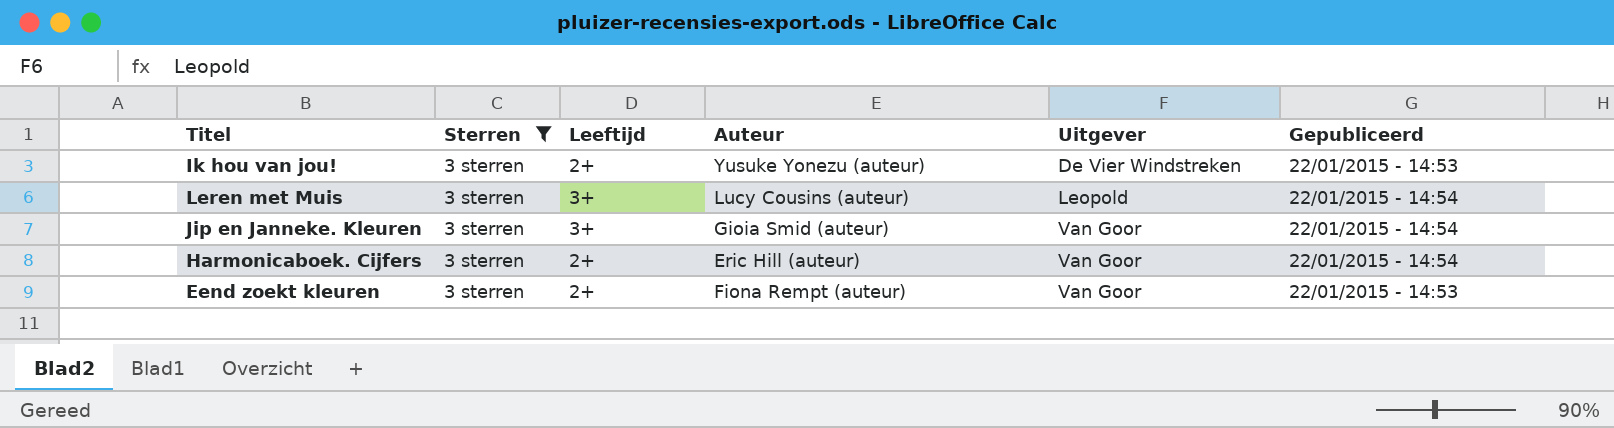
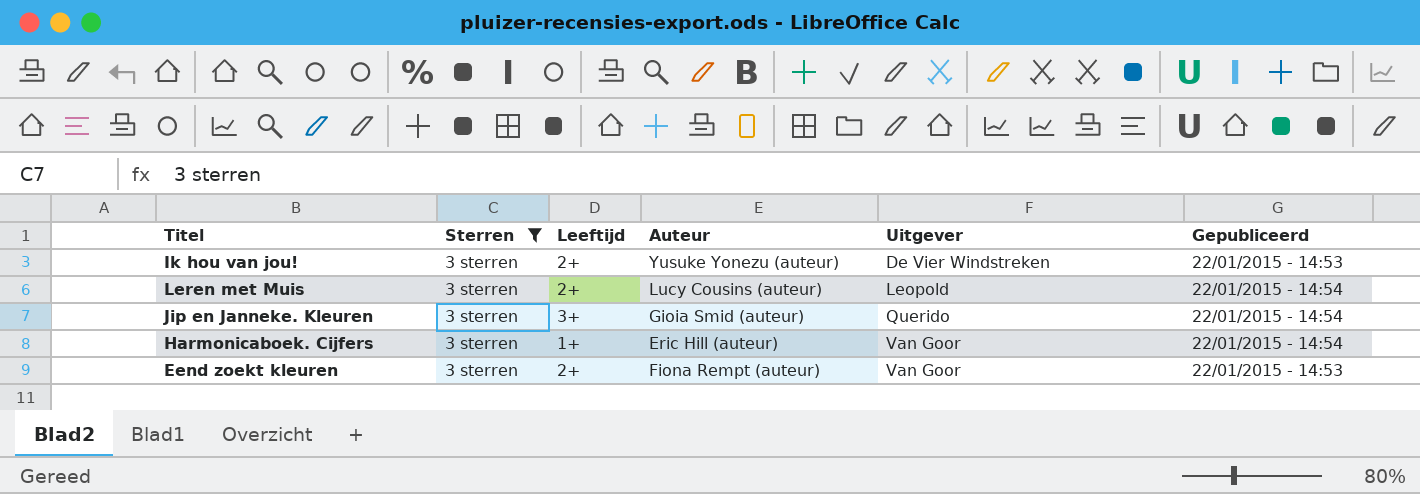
Leren met Muis | Leeftijd: 3+ -> 2+
Jip en Janneke. Kleuren | Uitgever: Van Goor -> Querido
Harmonicaboek. Cijfers | Leeftijd: 2+ -> 1+

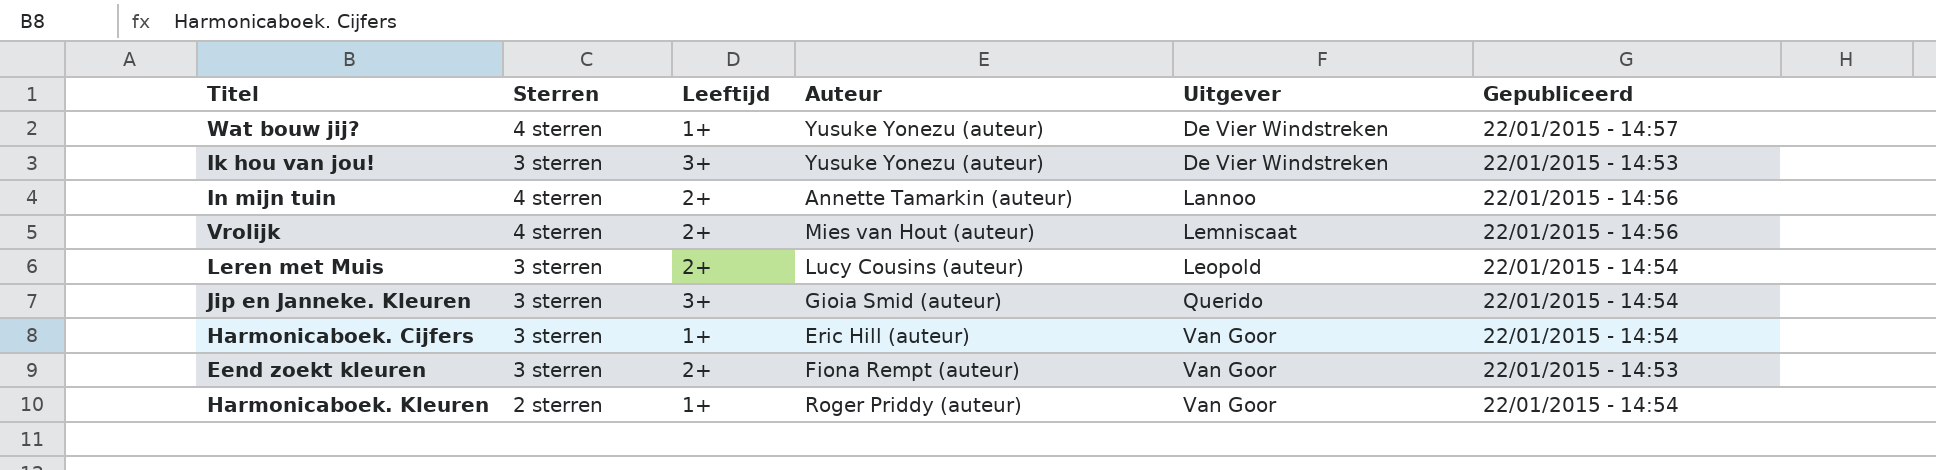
filter: Sterren = 3 sterren -> none
Ik hou van jou! | Leeftijd: 2+ -> 3+

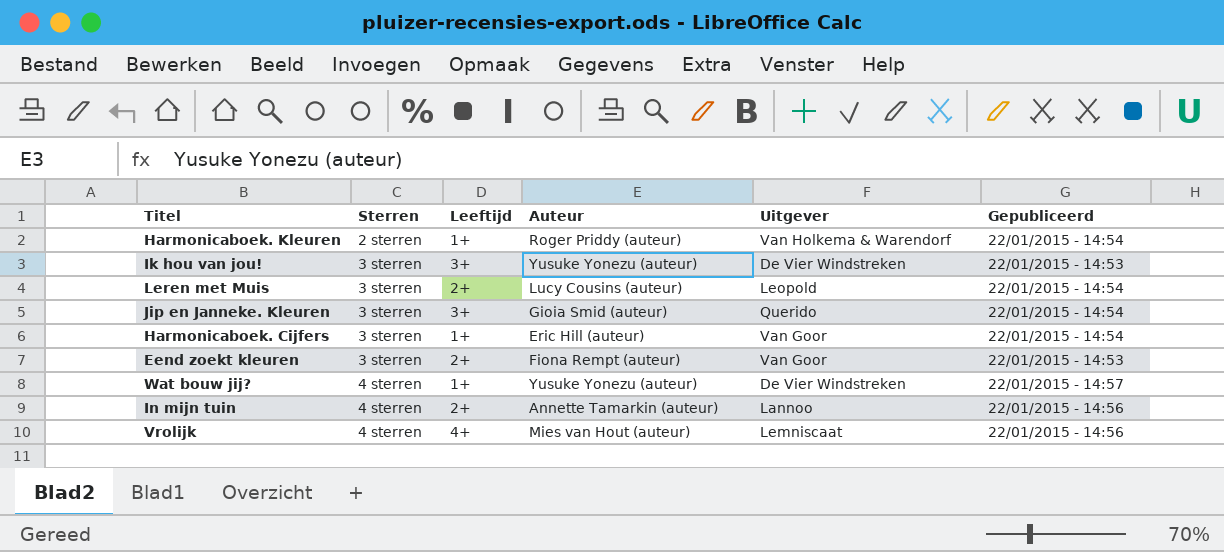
row order: Uitgever ascending -> Sterren ascending
Harmonicaboek. Kleuren | Uitgever: Van Goor -> Van Holkema & Warendorf
Vrolijk | Leeftijd: 2+ -> 4+

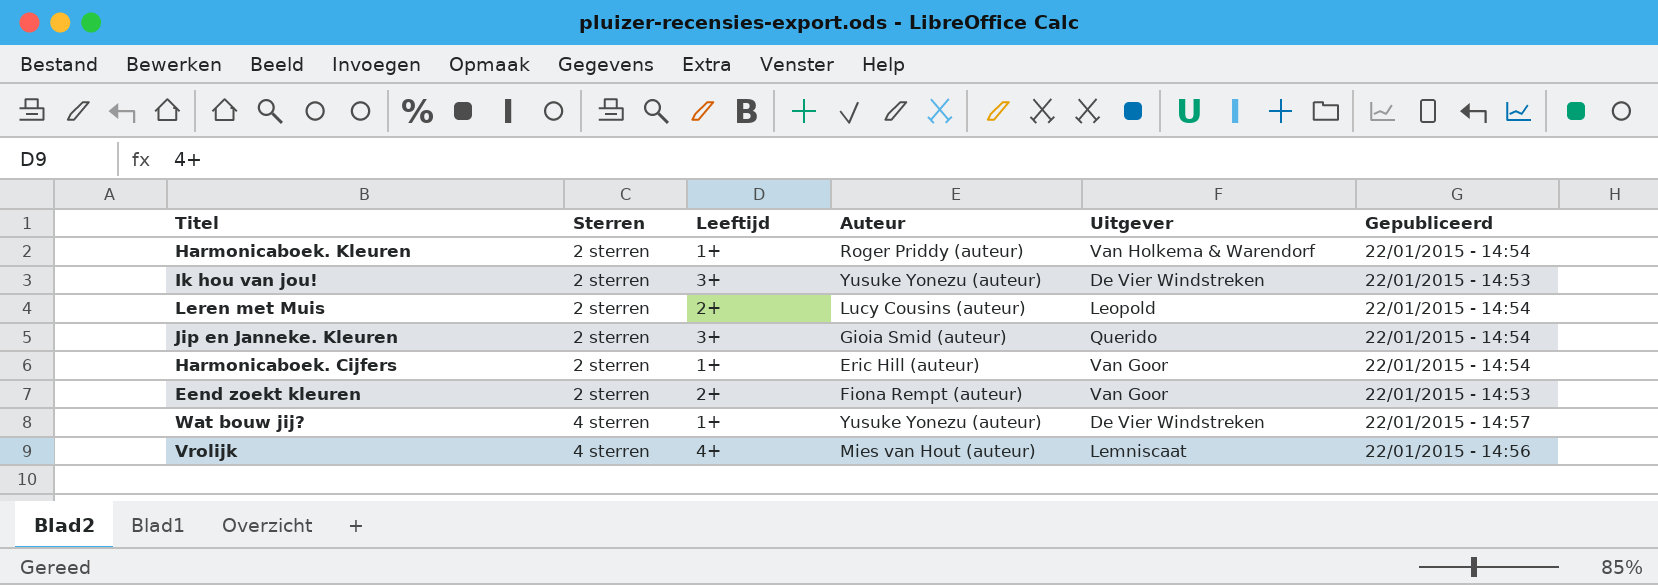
row In mijn tuin: 4 sterren | 2+ | Annette Tamarkin (auteur) | Lannoo | 22/01/2015 - 14:56 -> none
Ik hou van jou! | Sterren: 3 sterren -> 2 sterren
Leren met Muis | Sterren: 3 sterren -> 2 sterren
Jip en Janneke. Kleuren | Sterren: 3 sterren -> 2 sterren
Harmonicaboek. Cijfers | Sterren: 3 sterren -> 2 sterren
Eend zoekt kleuren | Sterren: 3 sterren -> 2 sterren

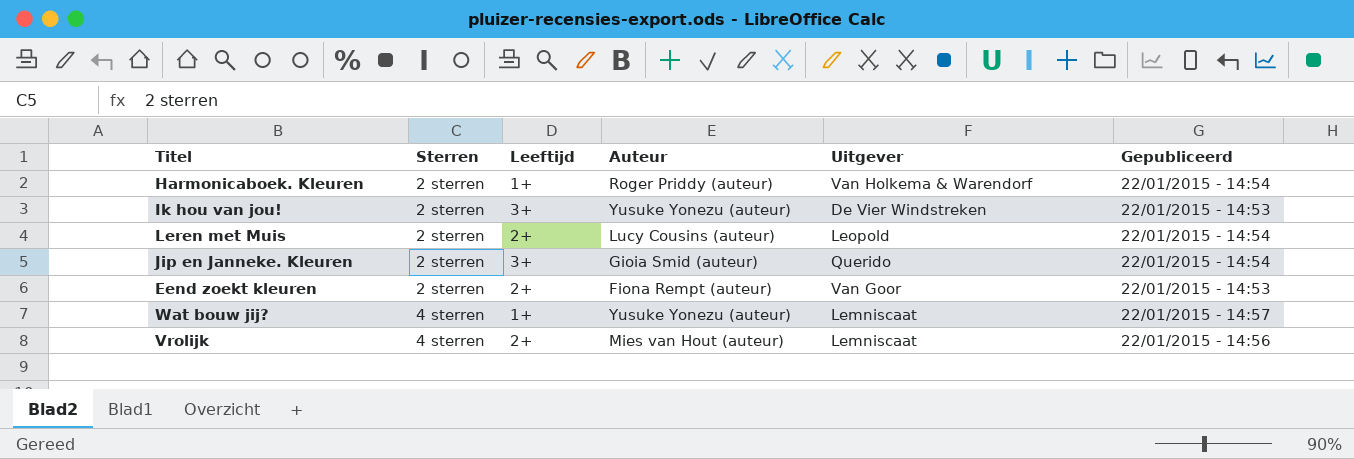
row Harmonicaboek. Cijfers: 2 sterren | 1+ | Eric Hill (auteur) | Van Goor | 22/01/2015 - 14:54 -> none
Wat bouw jij? | Uitgever: De Vier Windstreken -> Lemniscaat
Vrolijk | Leeftijd: 4+ -> 2+

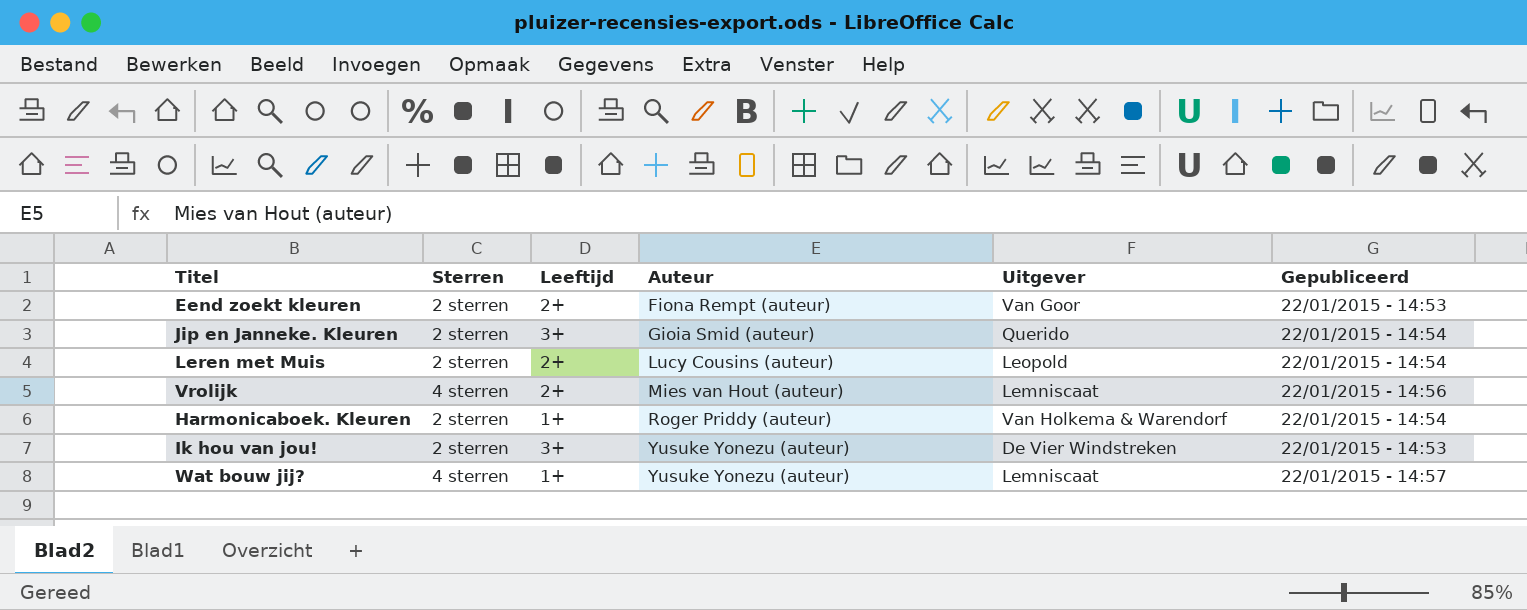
row order: Sterren ascending -> Auteur ascending

